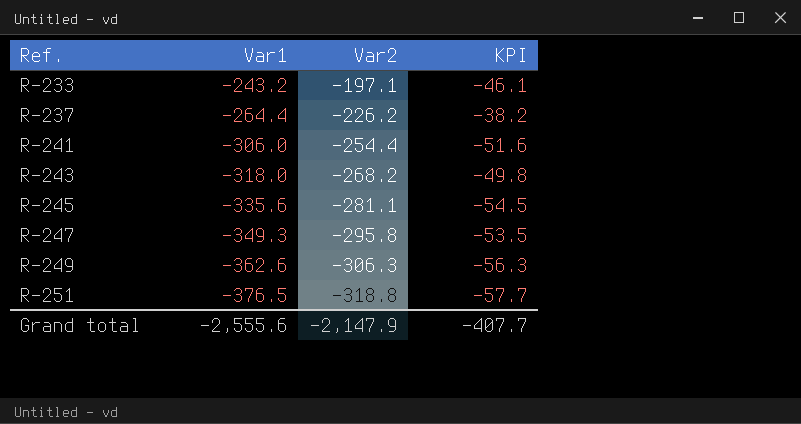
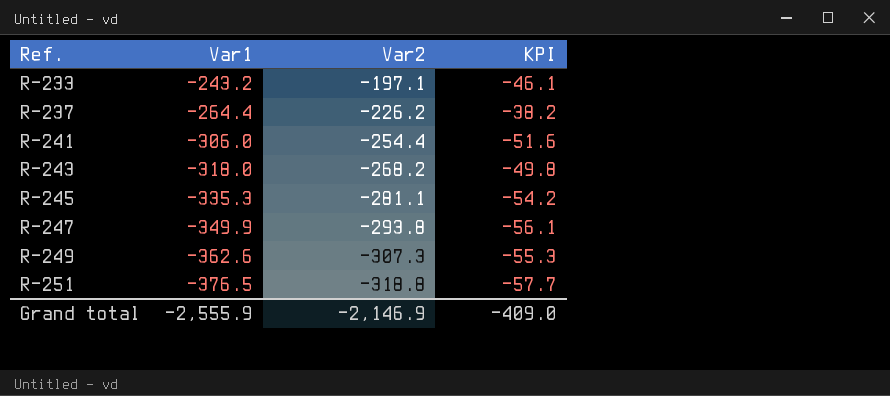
R-245 | Var1: -335.6 -> -335.3
R-245 | KPI: -54.5 -> -54.2
R-247 | Var1: -349.3 -> -349.9
R-247 | Var2: -295.8 -> -293.8
R-247 | KPI: -53.5 -> -56.1
R-249 | Var2: -306.3 -> -307.3
R-249 | KPI: -56.3 -> -55.3
Grand total | Var1: -2,555.6 -> -2,555.9
Grand total | Var2: -2,147.9 -> -2,146.9
Grand total | KPI: -407.7 -> -409.0

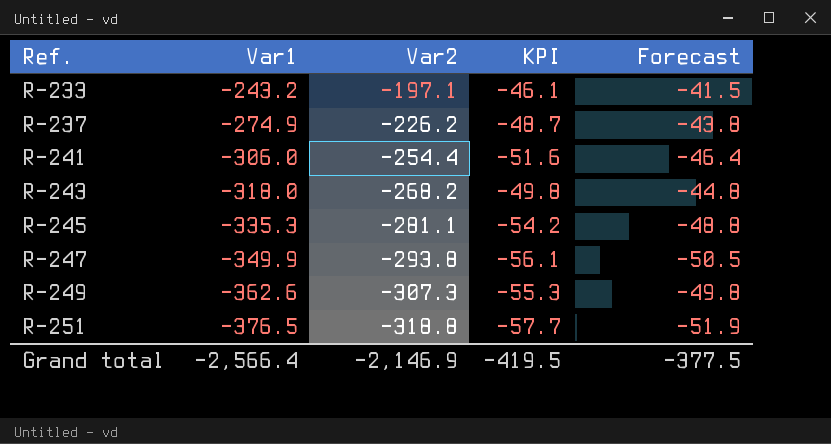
column Forecast | formula: none -> [KPI] * 0.9
R-237 | Var1: -264.4 -> -274.9
R-237 | KPI: -38.2 -> -48.7
Grand total | Var1: -2,555.9 -> -2,566.4
Grand total | KPI: -409.0 -> -419.5

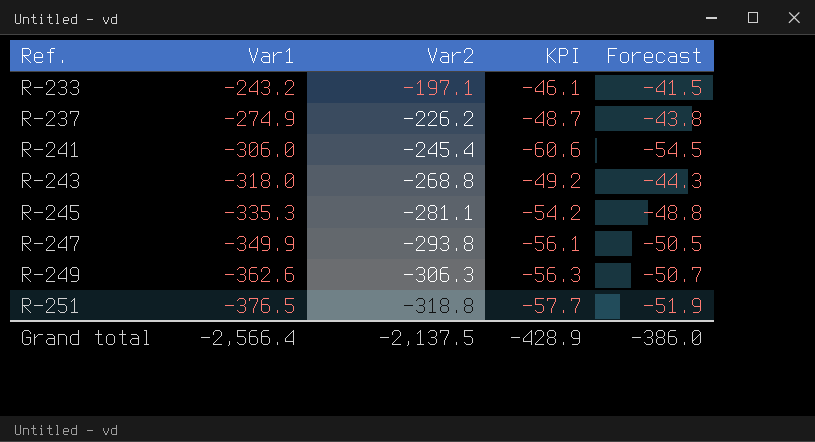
R-241 | Var2: -254.4 -> -245.4
R-241 | KPI: -51.6 -> -60.6
R-241 | Forecast: -46.4 -> -54.5
R-243 | Var2: -268.2 -> -268.8
R-243 | KPI: -49.8 -> -49.2
R-243 | Forecast: -44.8 -> -44.3
R-249 | Var2: -307.3 -> -306.3
R-249 | KPI: -55.3 -> -56.3
R-249 | Forecast: -49.8 -> -50.7
Grand total | Var2: -2,146.9 -> -2,137.5
Grand total | KPI: -419.5 -> -428.9
Grand total | Forecast: -377.5 -> -386.0

